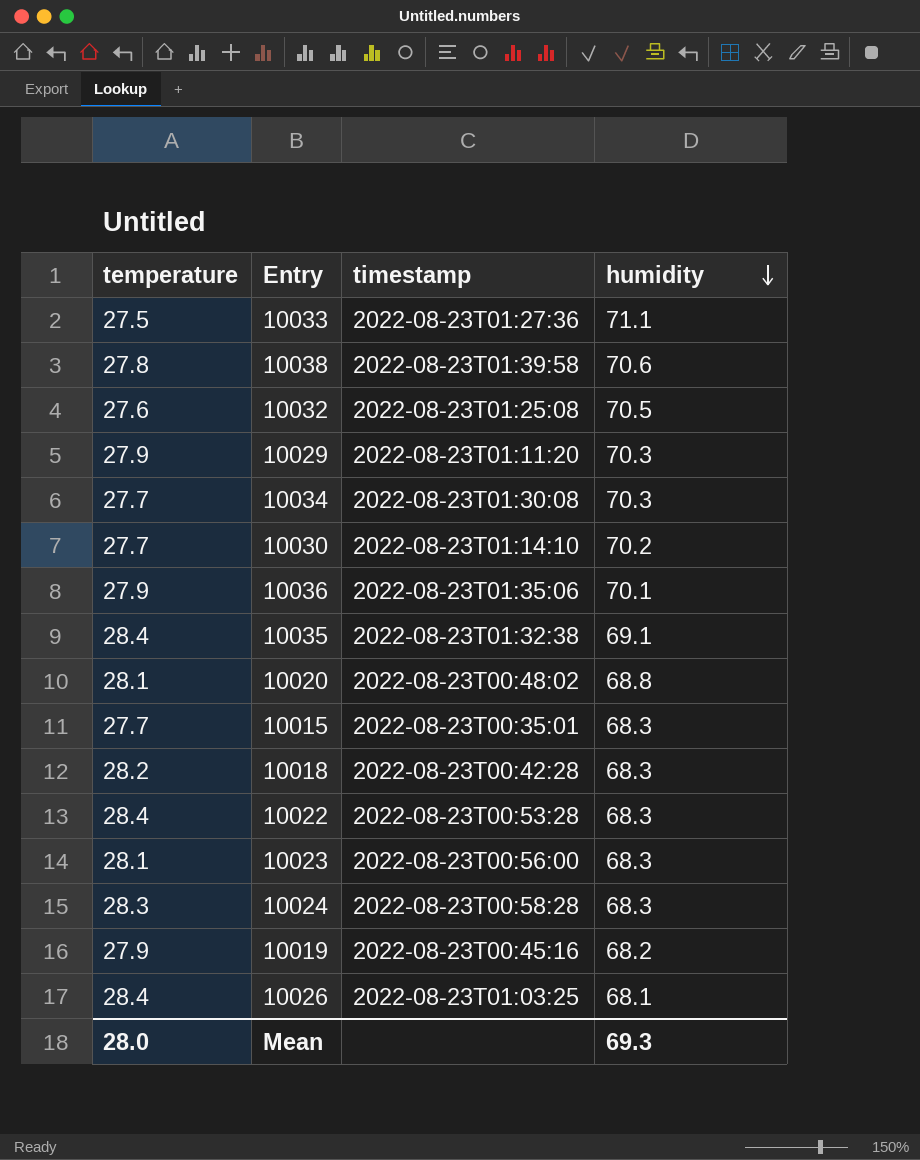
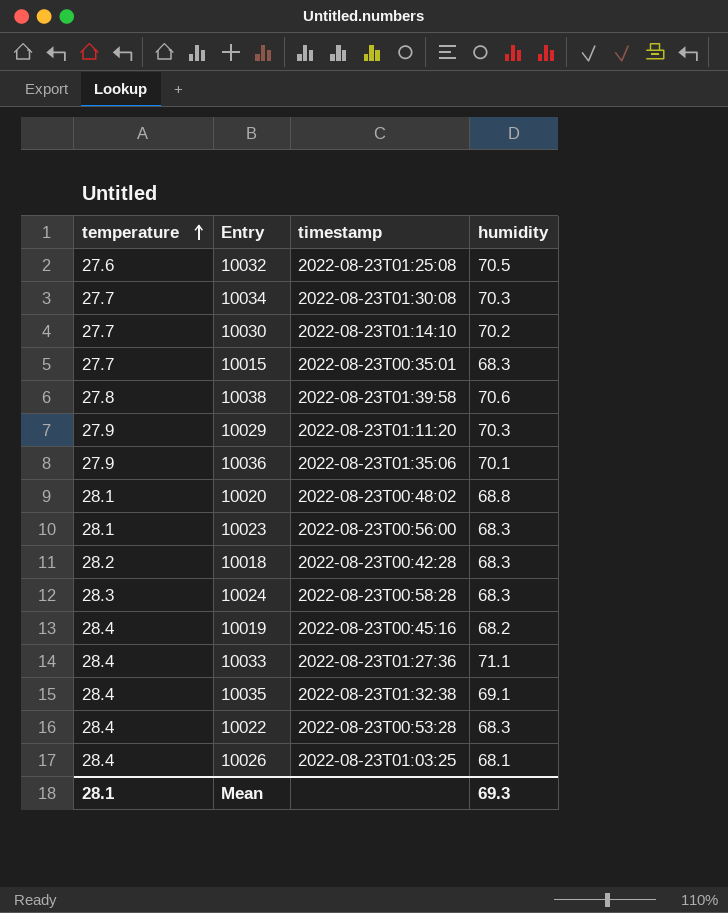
row order: humidity descending -> temperature ascending
10019 | temperature: 27.9 -> 28.4
10033 | temperature: 27.5 -> 28.4
Mean | temperature: 28.0 -> 28.1

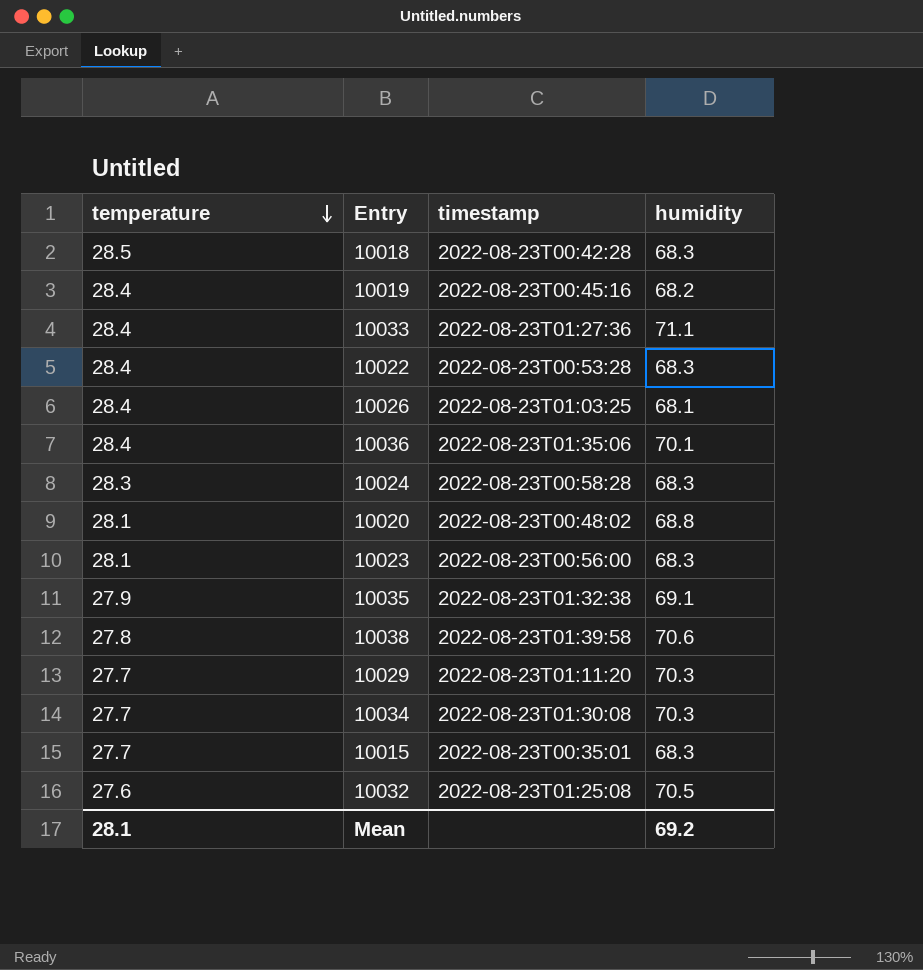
row order: temperature ascending -> temperature descending
row 10030: 27.7 | 2022-08-23T01:14:10 | 70.2 -> none
10018 | temperature: 28.2 -> 28.5
10036 | temperature: 27.9 -> 28.4
10035 | temperature: 28.4 -> 27.9
10029 | temperature: 27.9 -> 27.7
Mean | humidity: 69.3 -> 69.2

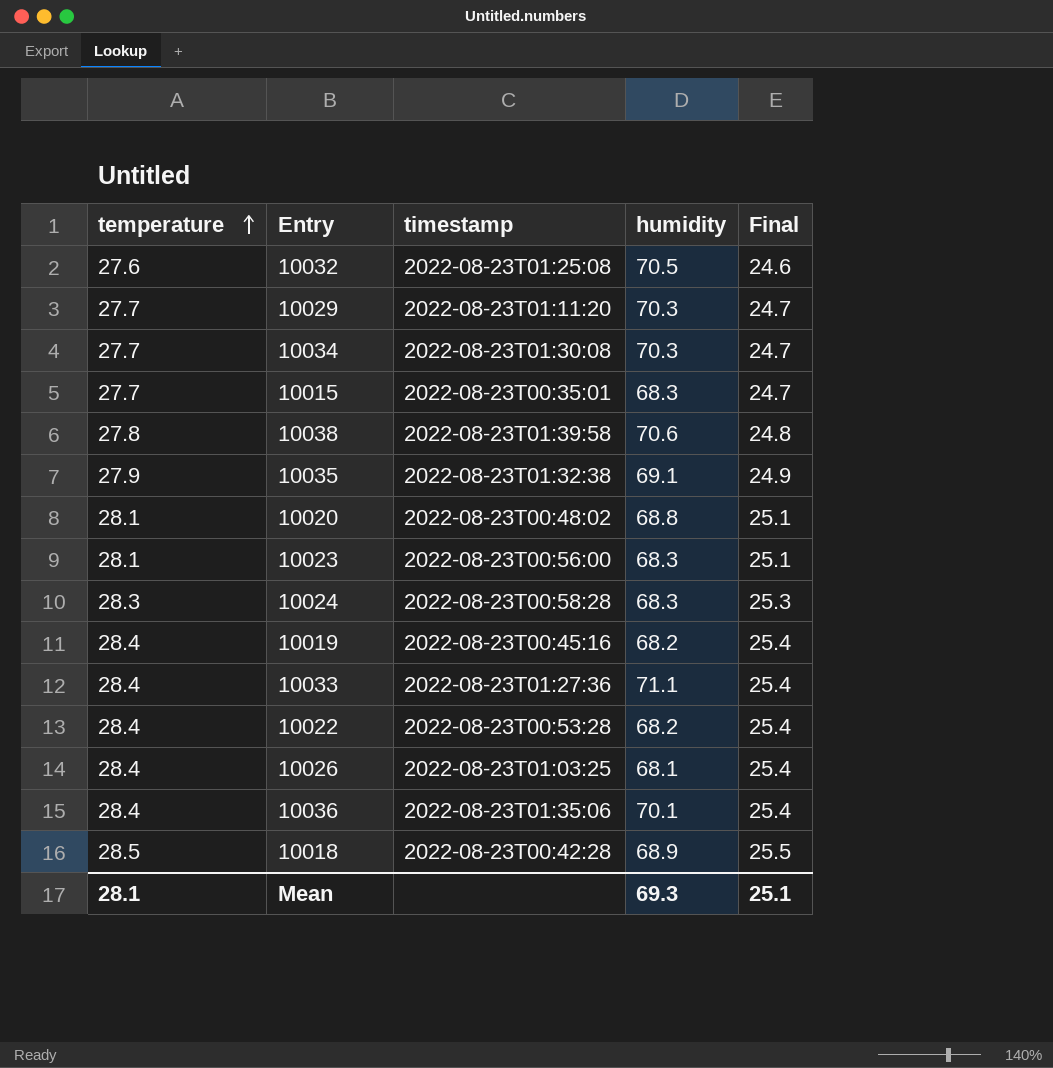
row order: temperature descending -> temperature ascending
column Final | formula: none -> [temperature] - 3
10022 | humidity: 68.3 -> 68.2
10018 | humidity: 68.3 -> 68.9
Mean | humidity: 69.2 -> 69.3

